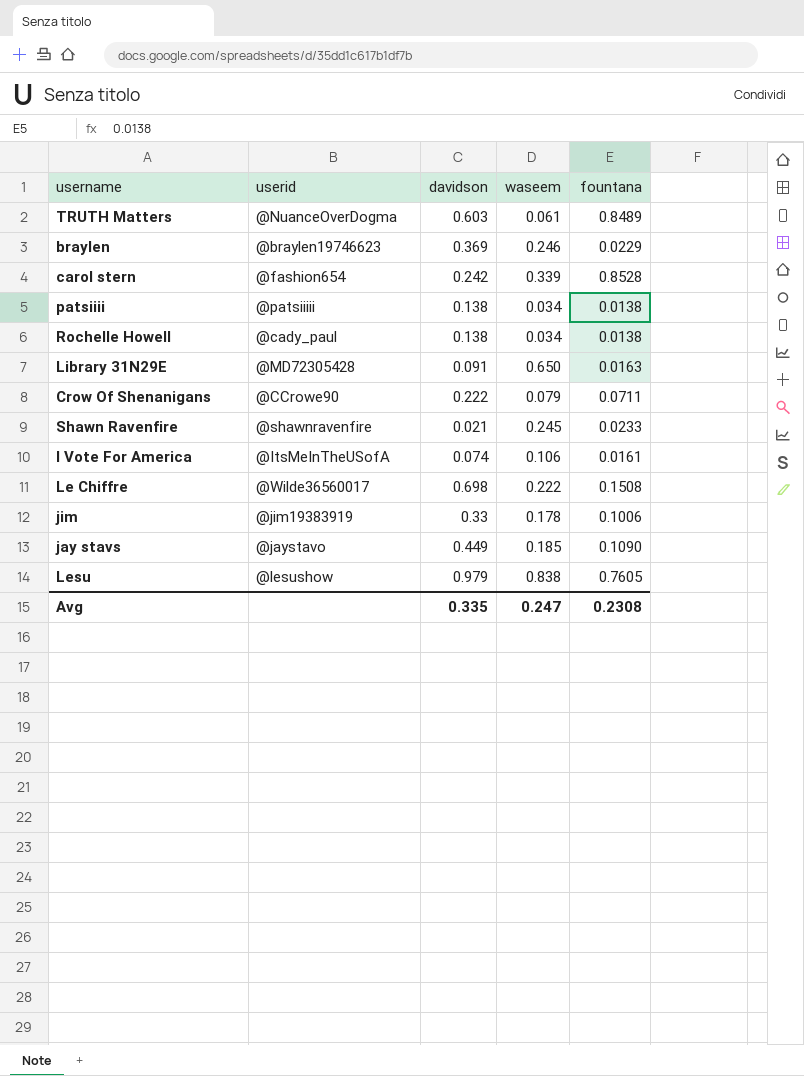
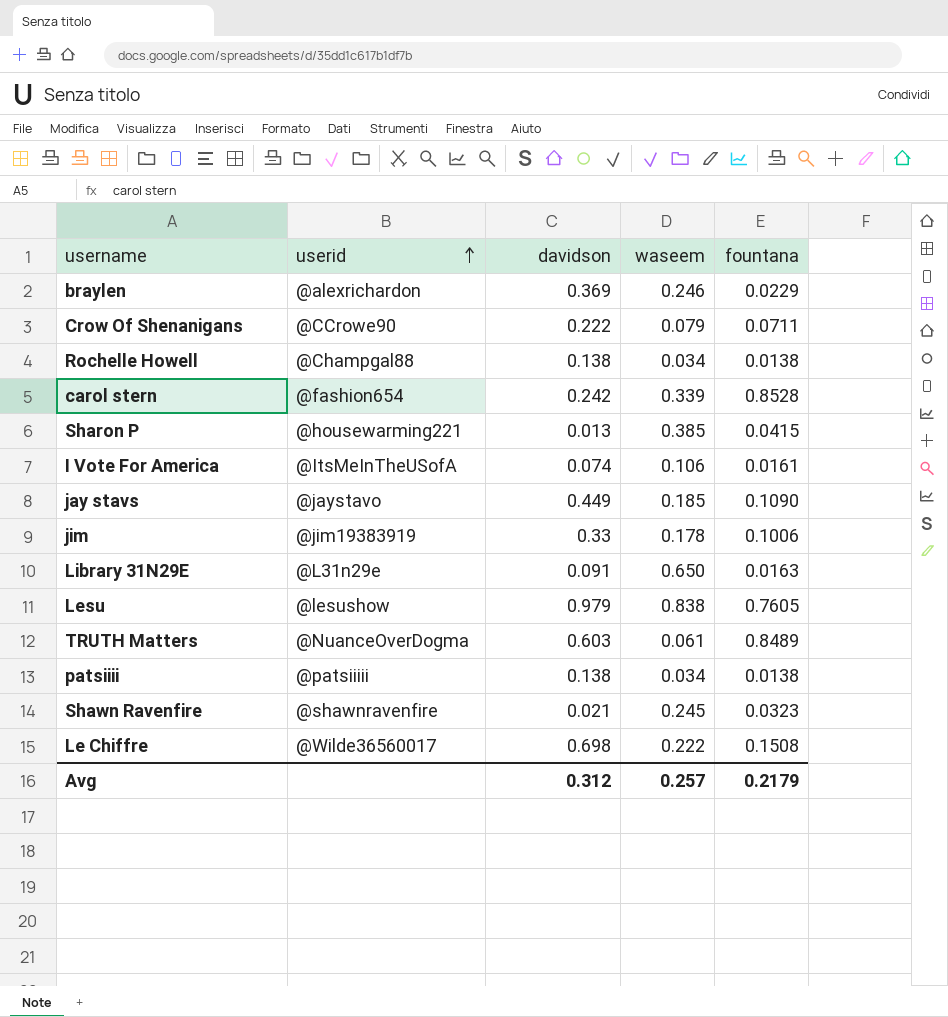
row order: none -> userid ascending
braylen | userid: @braylen19746623 -> @alexrichardon
Rochelle Howell | userid: @cady_paul -> @Champgal88
row Sharon P: none -> @housewarming221 | 0.013 | 0.385 | 0.0415
Library 31N29E | userid: @MD72305428 -> @L31n29e
Shawn Ravenfire | fountana: 0.0233 -> 0.0323
Avg | davidson: 0.335 -> 0.312
Avg | waseem: 0.247 -> 0.257
Avg | fountana: 0.2308 -> 0.2179

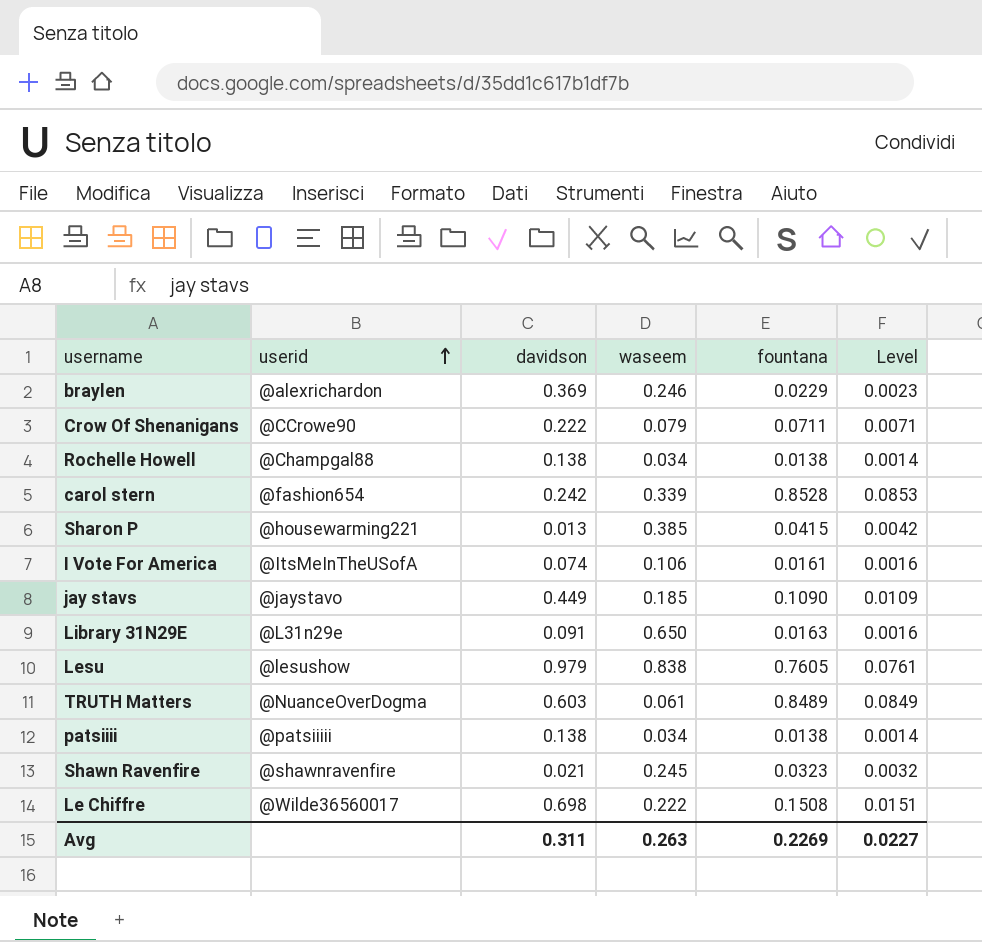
column Level | formula: none -> [fountana] * 0.1
row jim: @jim19383919 | 0.33 | 0.178 | 0.1006 -> none
Avg | davidson: 0.312 -> 0.311
Avg | waseem: 0.257 -> 0.263
Avg | fountana: 0.2179 -> 0.2269

